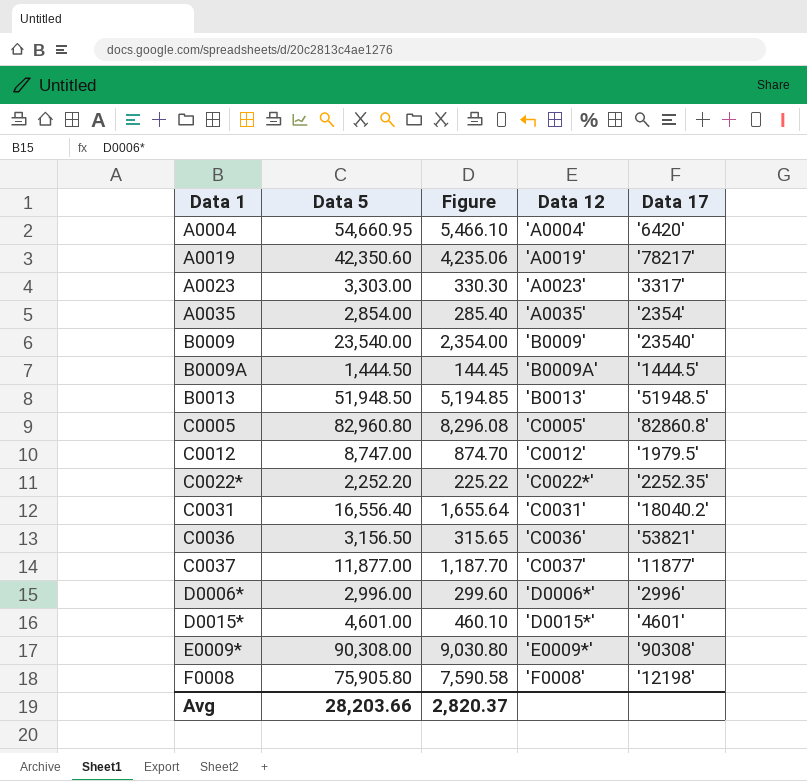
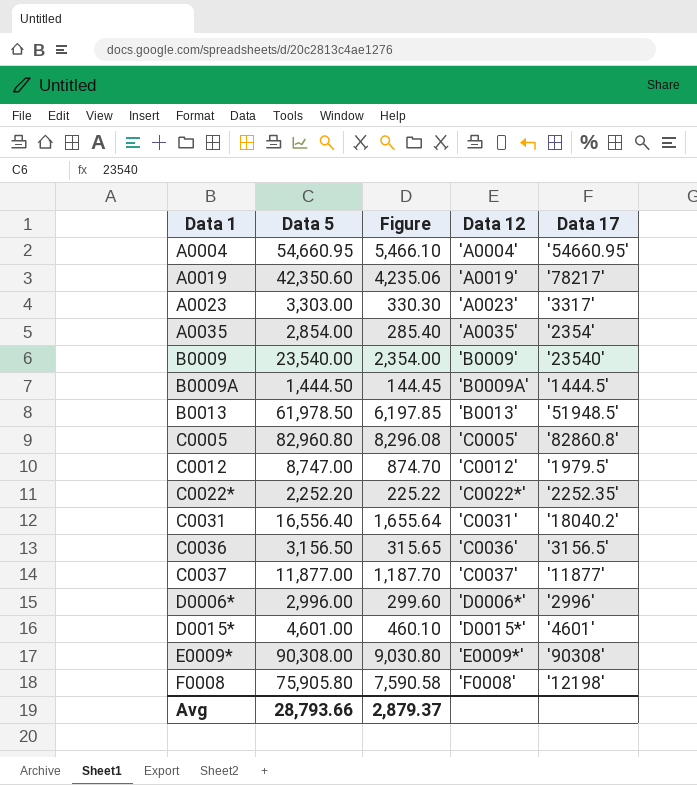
A0004 | Data 17: '6420' -> '54660.95'
B0013 | Data 5: 51,948.50 -> 61,978.50
B0013 | Figure: 5,194.85 -> 6,197.85
C0036 | Data 17: '53821' -> '3156.5'
Avg | Data 5: 28,203.66 -> 28,793.66
Avg | Figure: 2,820.37 -> 2,879.37

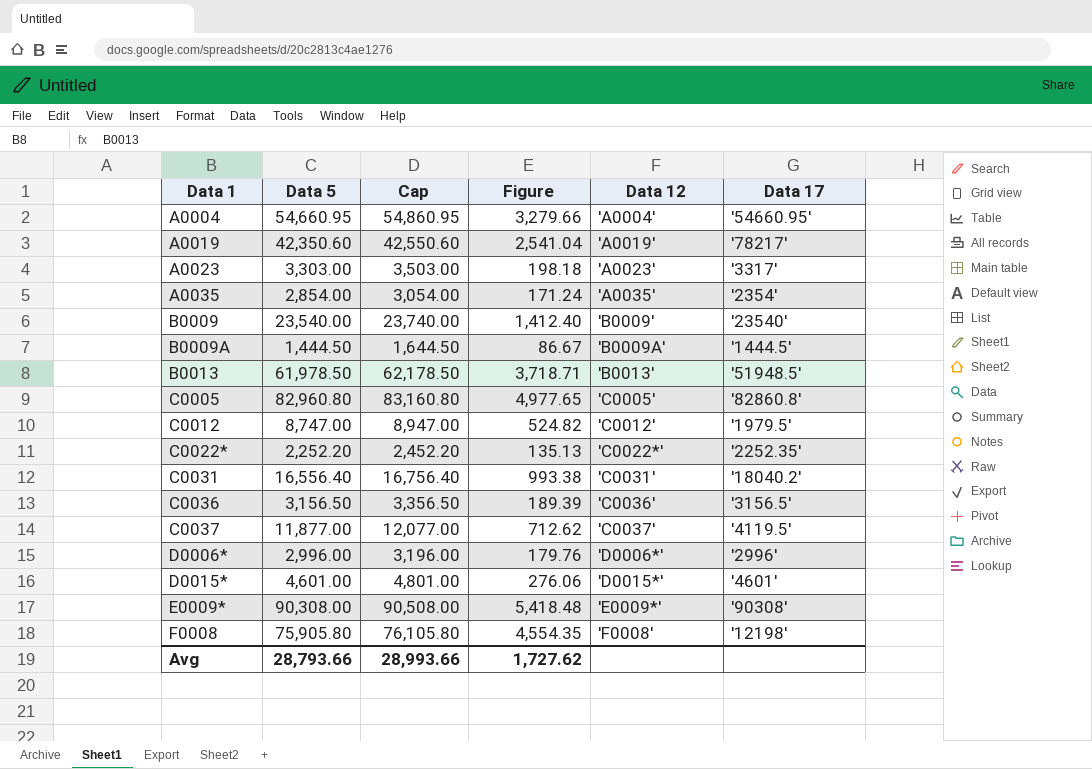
column Cap | formula: none -> [Data 5] + 200
column Figure | formula: [Data 5] * 0.1 -> [Data 5] * 0.06
C0037 | Data 17: '11877' -> '4119.5'
Avg | Figure: 2,879.37 -> 1,727.62

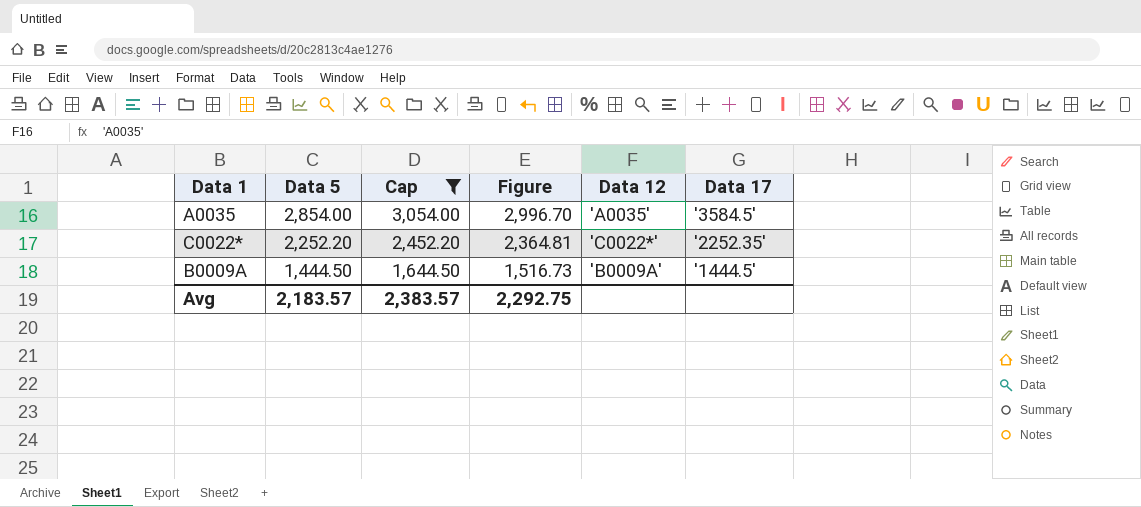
filter: none -> Cap <= 3,054.00
row order: Data 1 ascending -> Data 5 descending
column Figure | formula: [Data 5] * 0.06 -> [Data 5] * 1.05
A0035 | Data 17: '2354' -> '3584.5'
Avg | Data 5: 28,793.66 -> 2,183.57
Avg | Cap: 28,993.66 -> 2,383.57
Avg | Figure: 1,727.62 -> 2,292.75

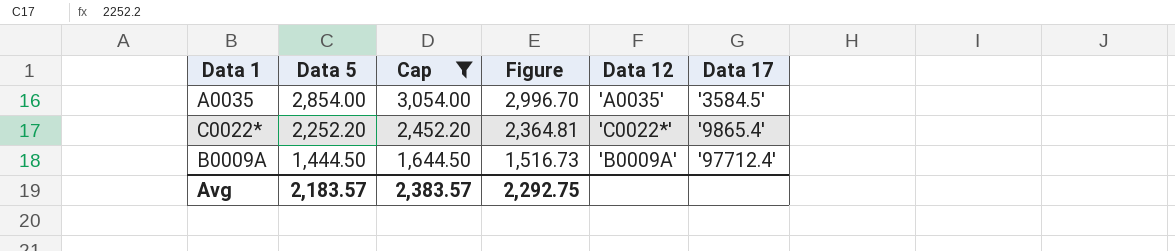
C0022* | Data 17: '2252.35' -> '9865.4'
B0009A | Data 17: '1444.5' -> '97712.4'

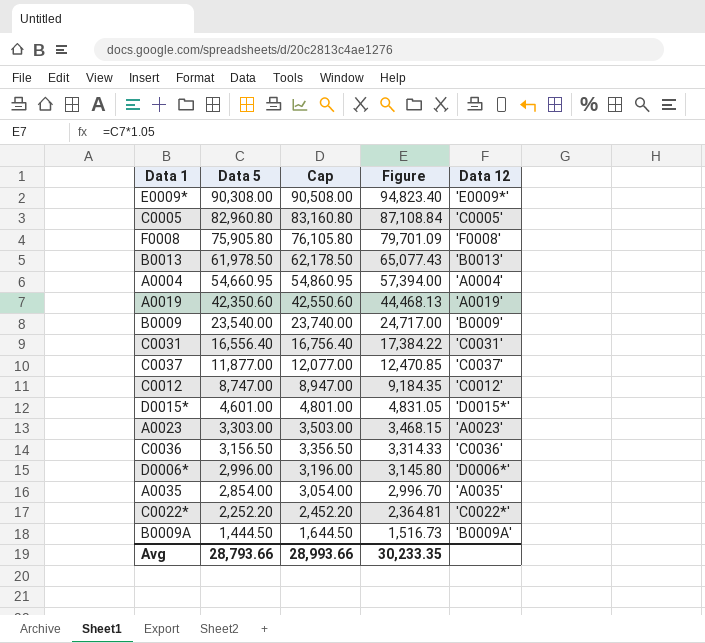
filter: Cap <= 3,054.00 -> none
column Data 17 | position: 6 -> none
Avg | Data 5: 2,183.57 -> 28,793.66
Avg | Cap: 2,383.57 -> 28,993.66
Avg | Figure: 2,292.75 -> 30,233.35

